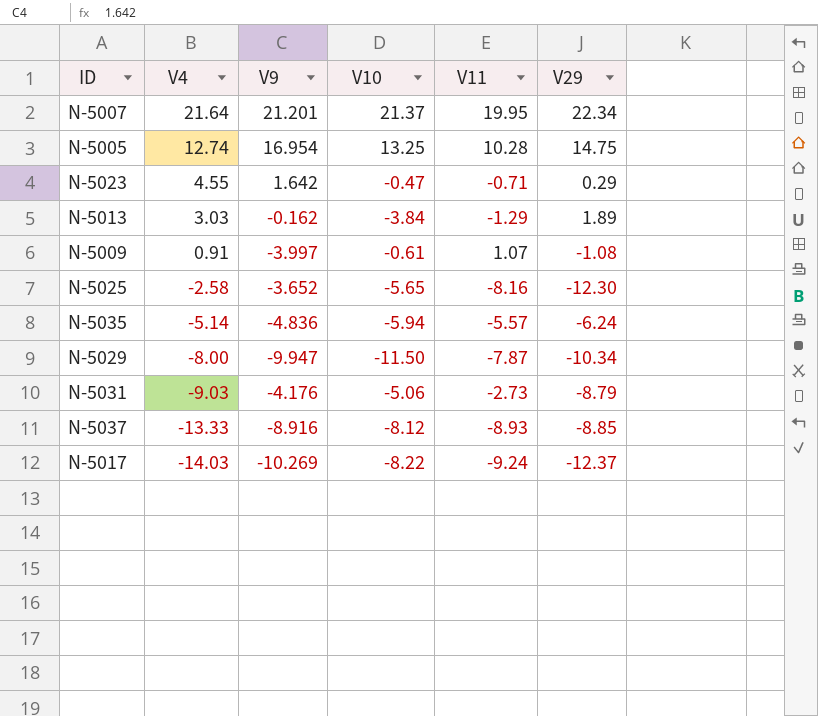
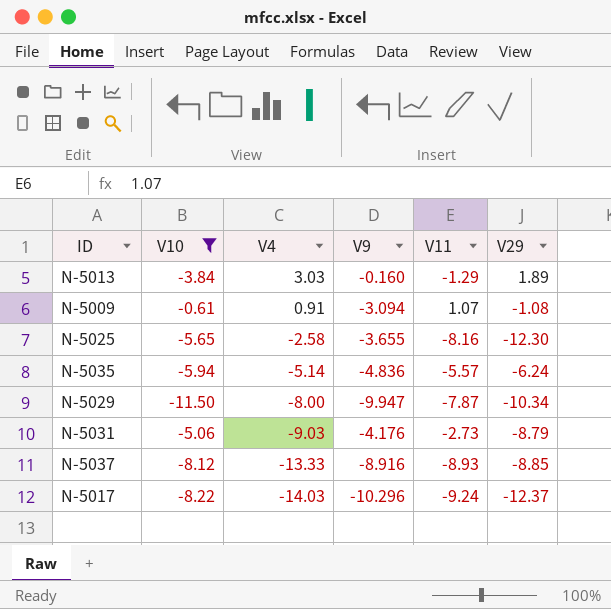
filter: none -> V10 <= -0.61
column V10 | position: 4 -> 2
N-5013 | V9: -0.162 -> -0.160
N-5009 | V9: -3.997 -> -3.094
N-5025 | V9: -3.652 -> -3.655
N-5017 | V9: -10.269 -> -10.296

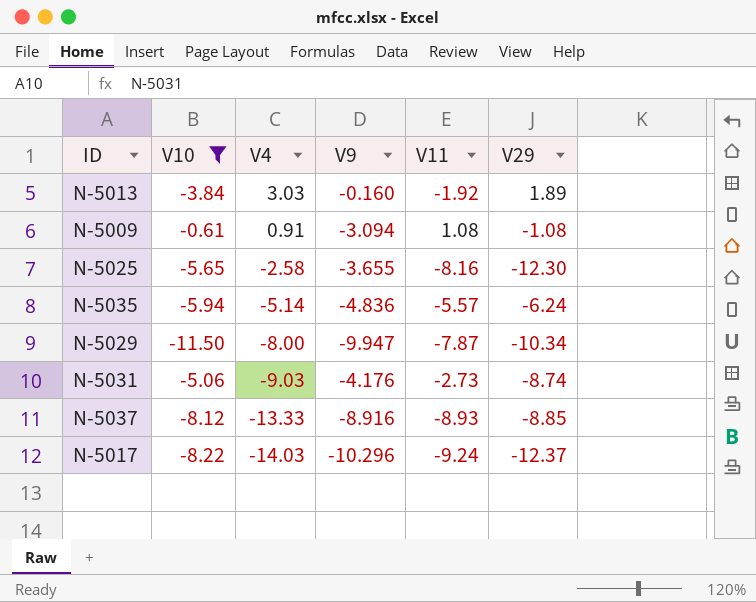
N-5013 | V11: -1.29 -> -1.92
N-5009 | V11: 1.07 -> 1.08
N-5031 | V29: -8.79 -> -8.74

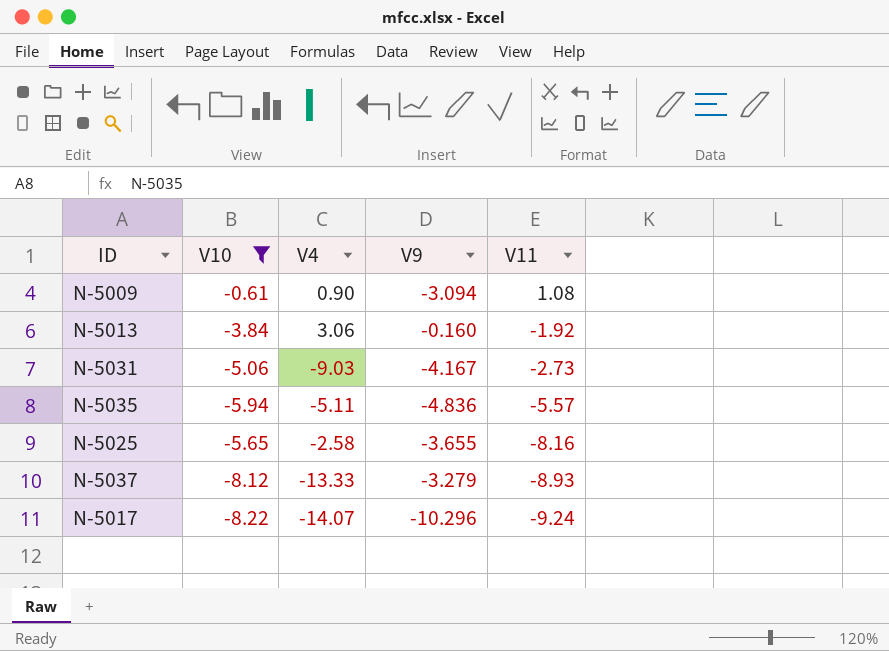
row order: V4 descending -> V11 descending
column V29 | position: 6 -> none
row N-5029: -11.50 | -8.00 | -9.947 | -7.87 | -10.34 -> none
N-5009 | V4: 0.91 -> 0.90
N-5013 | V4: 3.03 -> 3.06
N-5031 | V9: -4.176 -> -4.167
N-5035 | V4: -5.14 -> -5.11
N-5037 | V9: -8.916 -> -3.279
N-5017 | V4: -14.03 -> -14.07

